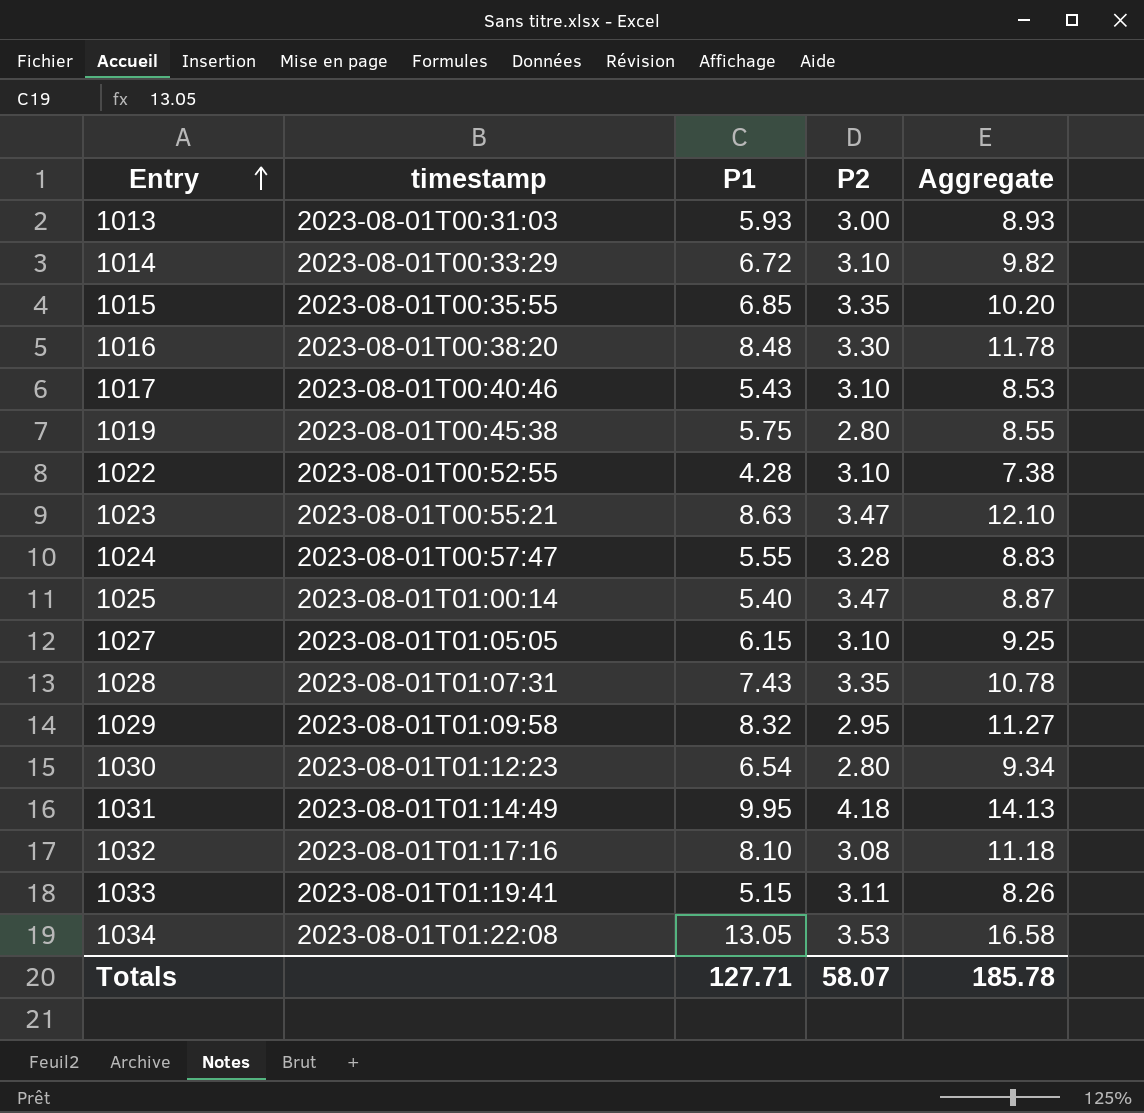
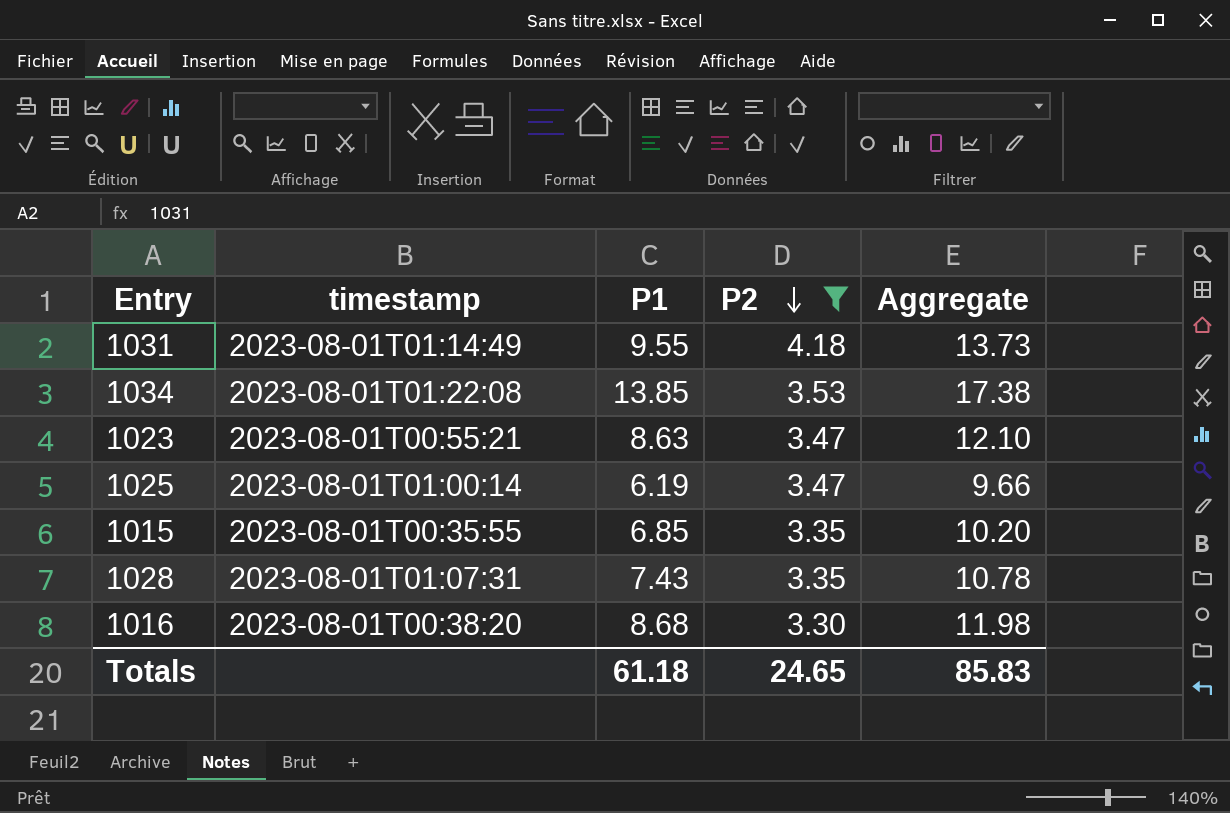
filter: none -> P2 >= 3.30
row order: Entry ascending -> P2 descending
1031 | P1: 9.95 -> 9.55
1031 | Aggregate: 14.13 -> 13.73
1034 | P1: 13.05 -> 13.85
1034 | Aggregate: 16.58 -> 17.38
1025 | P1: 5.40 -> 6.19
1025 | Aggregate: 8.87 -> 9.66
1016 | P1: 8.48 -> 8.68
1016 | Aggregate: 11.78 -> 11.98
Totals | P1: 127.71 -> 61.18
Totals | P2: 58.07 -> 24.65
Totals | Aggregate: 185.78 -> 85.83

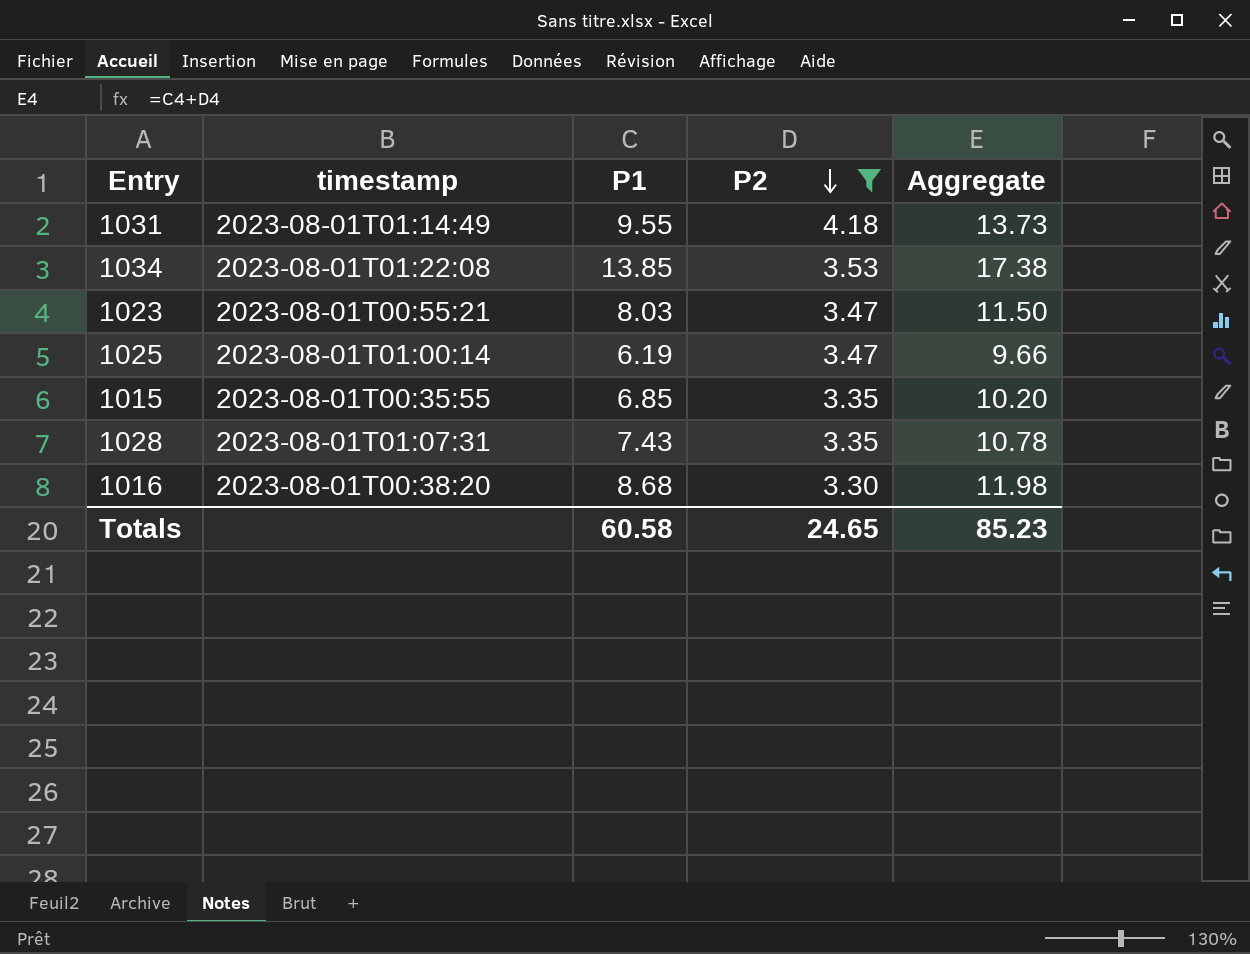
1023 | P1: 8.63 -> 8.03
1023 | Aggregate: 12.10 -> 11.50
Totals | P1: 61.18 -> 60.58
Totals | Aggregate: 85.83 -> 85.23

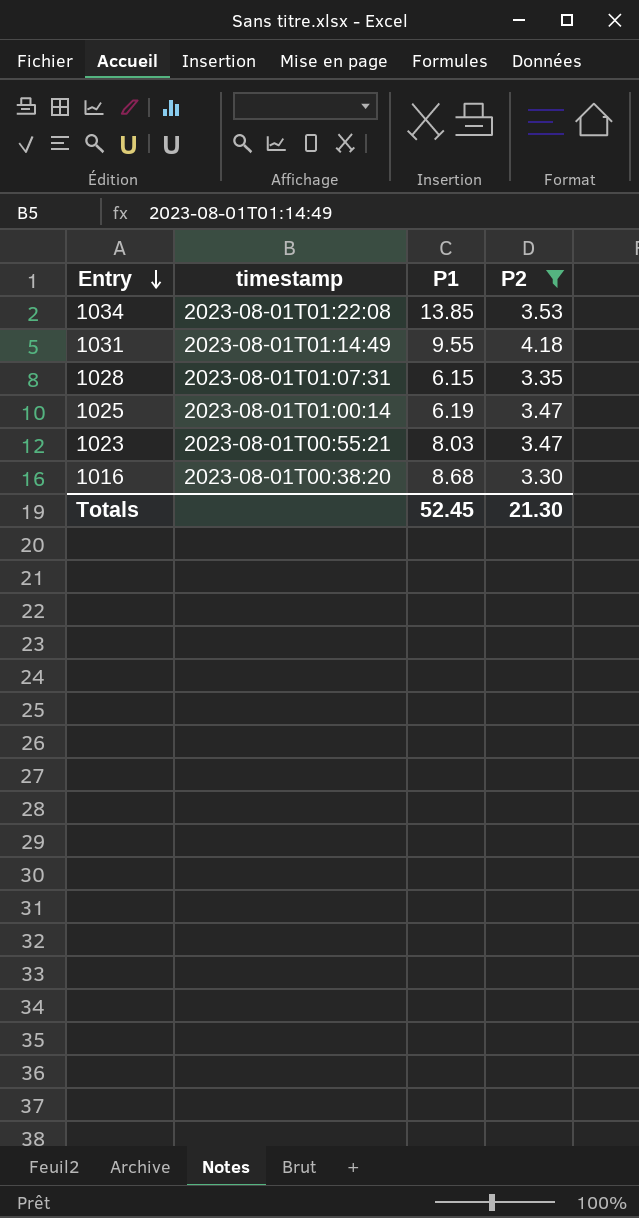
row order: P2 descending -> Entry descending
column Aggregate | formula: [P1] + [P2] -> none
row 1015: 2023-08-01T00:35:55 | 6.85 | 3.35 | 10.20 -> none
1028 | P1: 7.43 -> 6.15
Totals | P1: 60.58 -> 52.45
Totals | P2: 24.65 -> 21.30

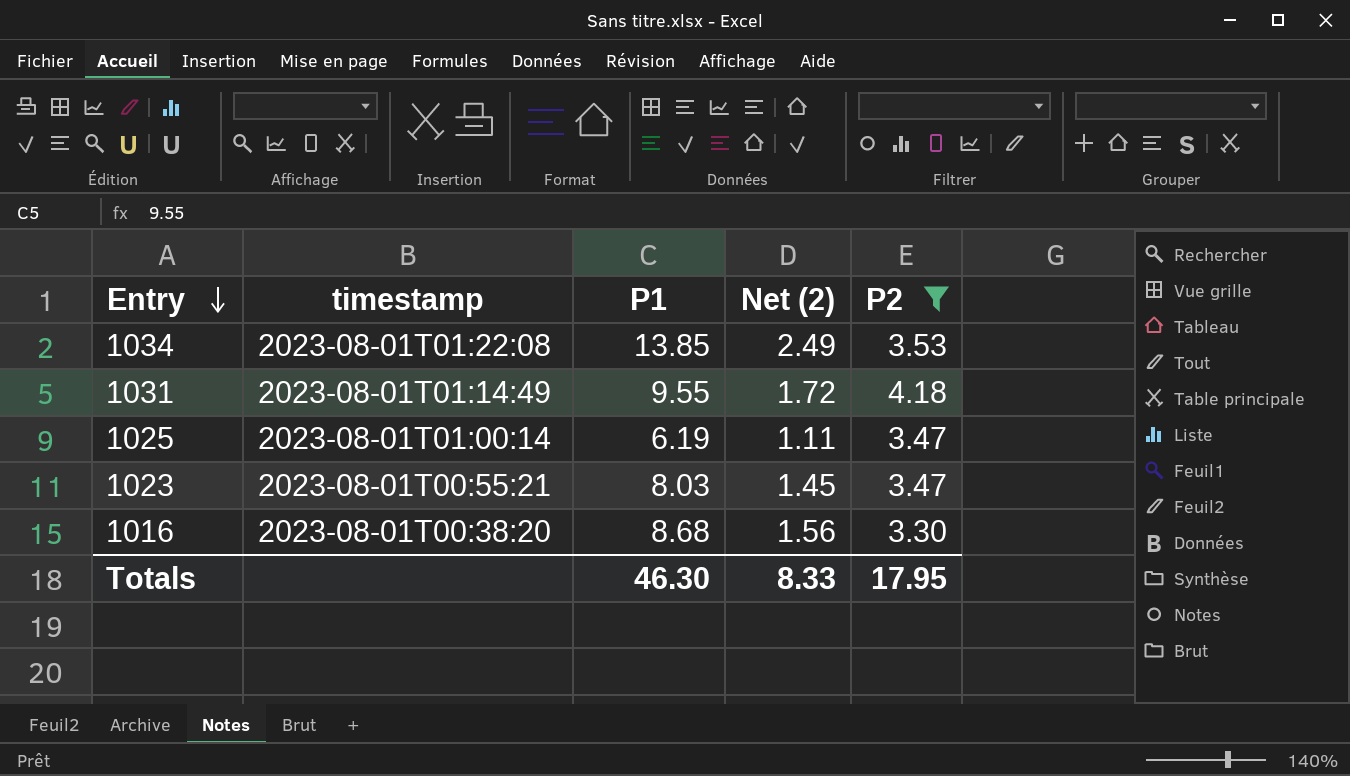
column Net (2) | formula: none -> [P1] * 0.18
row 1028: 2023-08-01T01:07:31 | 6.15 | 3.35 -> none
Totals | P1: 52.45 -> 46.30
Totals | P2: 21.30 -> 17.95

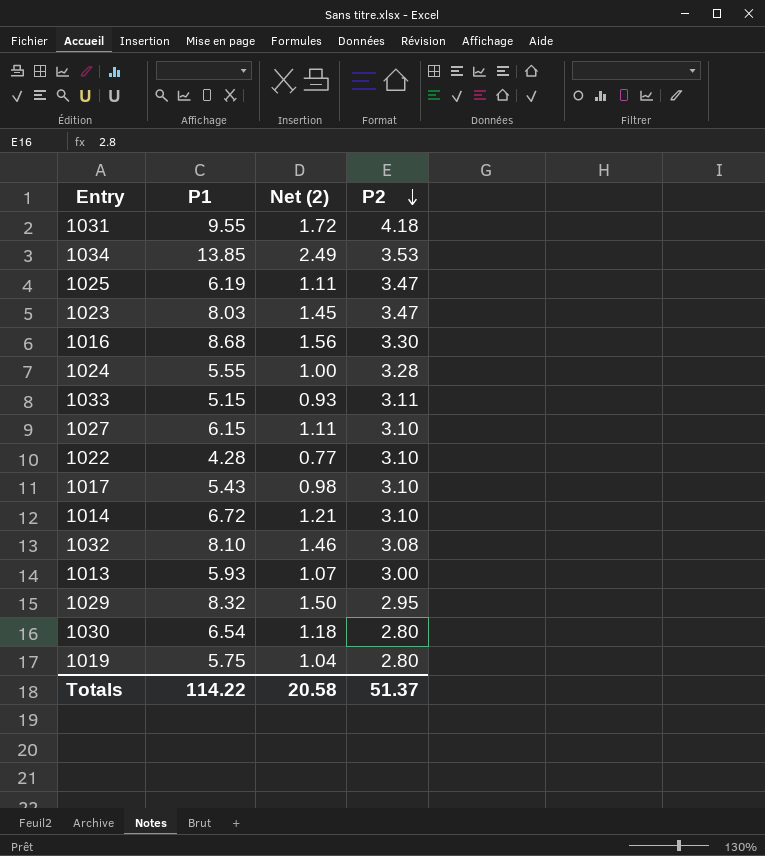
filter: P2 >= 3.30 -> none
row order: Entry descending -> P2 descending
column timestamp | position: 2 -> none
Totals | P1: 46.30 -> 114.22
Totals | Net (2): 8.33 -> 20.58
Totals | P2: 17.95 -> 51.37

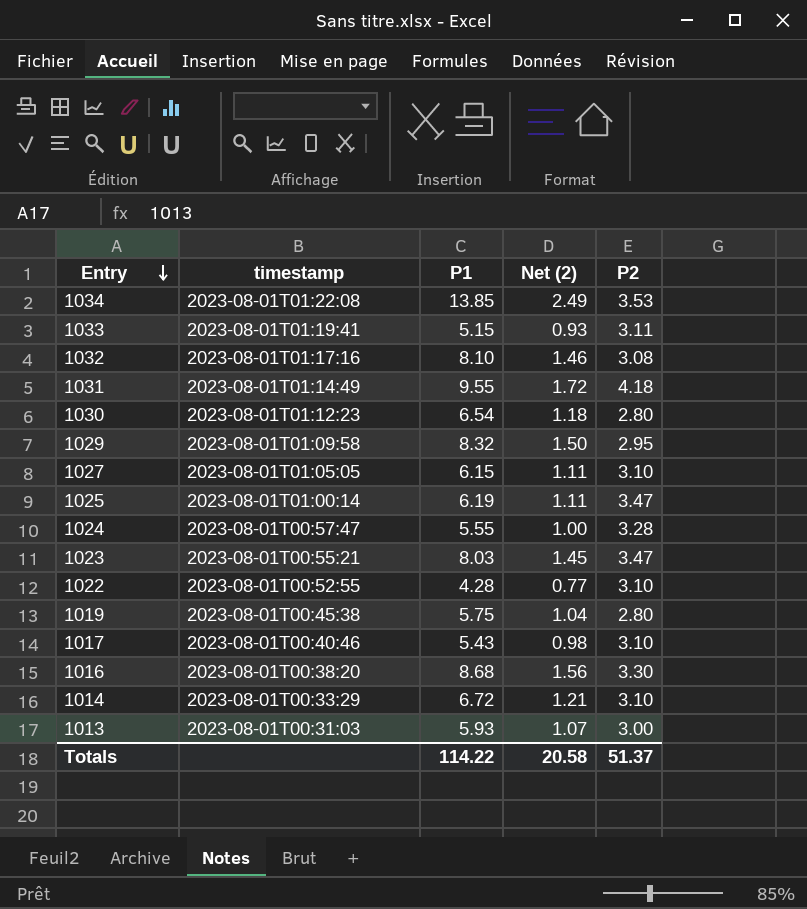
row order: P2 descending -> Entry descending
column timestamp | position: none -> 2

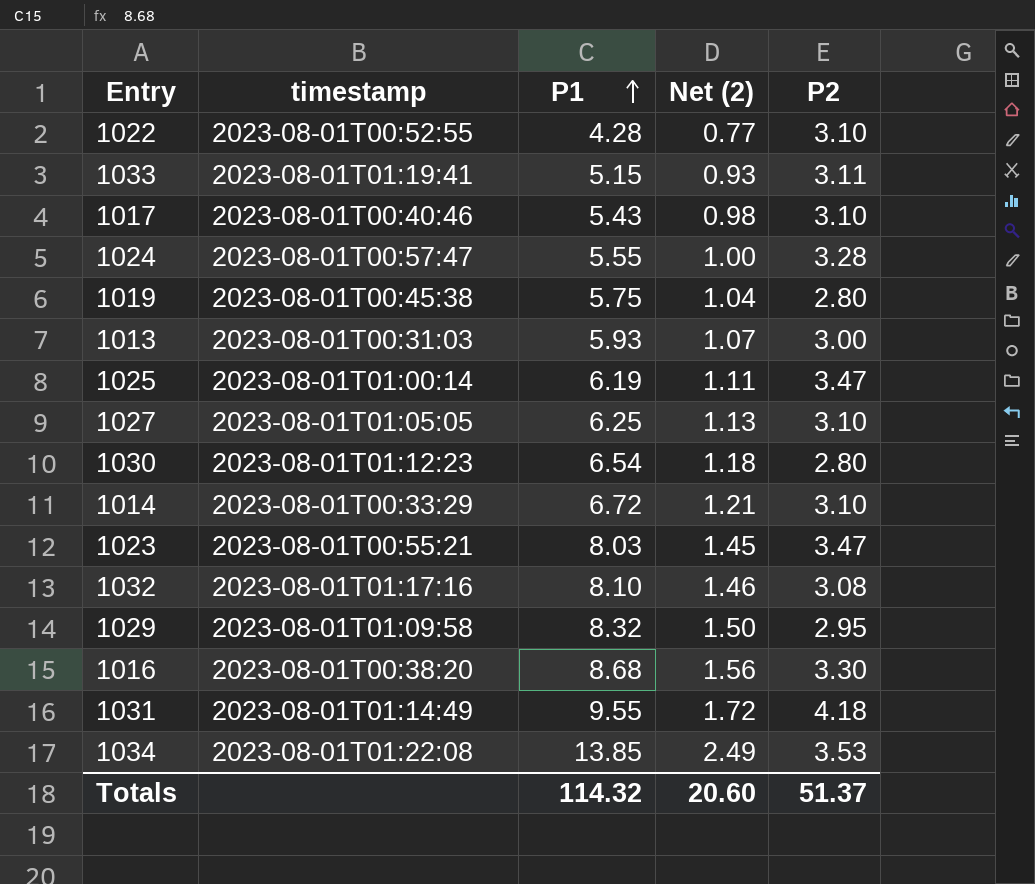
row order: Entry descending -> P1 ascending
1027 | P1: 6.15 -> 6.25
1027 | Net (2): 1.11 -> 1.13
Totals | P1: 114.22 -> 114.32
Totals | Net (2): 20.58 -> 20.60

